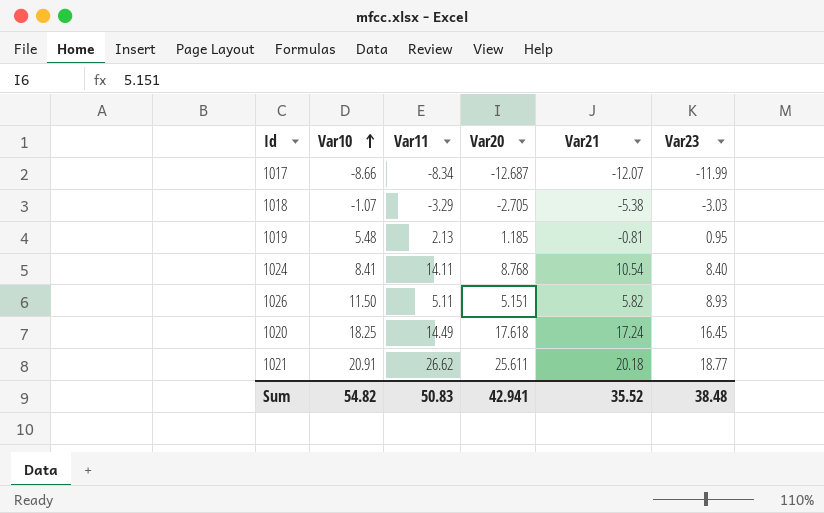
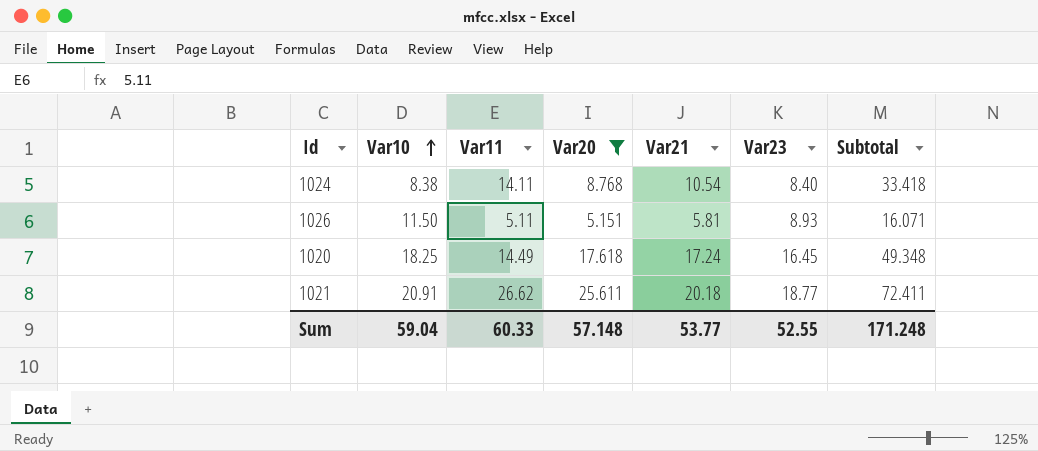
filter: none -> Var20 >= 5.151
column Subtotal | formula: none -> [Var11] + [Var20] + [Var21]
1024 | Var10: 8.41 -> 8.38
1026 | Var21: 5.82 -> 5.81
Sum | Var10: 54.82 -> 59.04
Sum | Var11: 50.83 -> 60.33
Sum | Var20: 42.941 -> 57.148
Sum | Var21: 35.52 -> 53.77
Sum | Var23: 38.48 -> 52.55

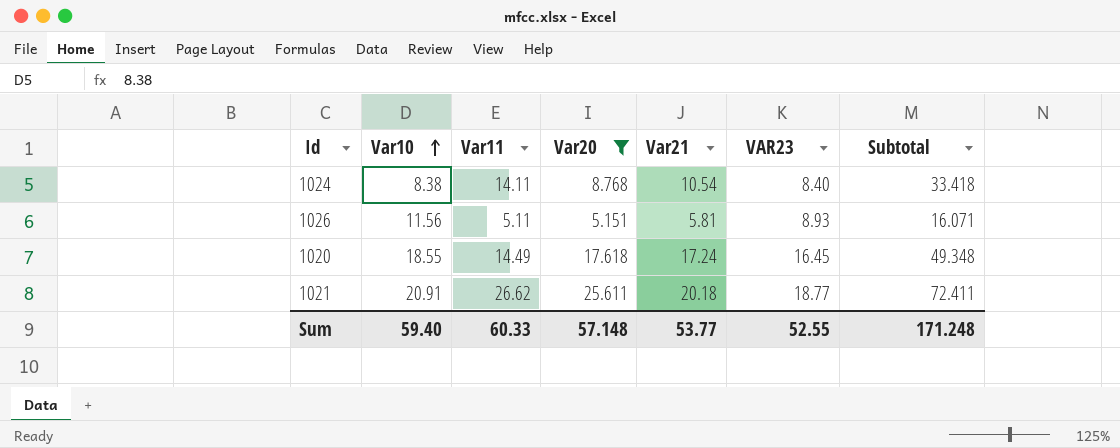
column name: Var23 -> VAR23
1026 | Var10: 11.50 -> 11.56
1020 | Var10: 18.25 -> 18.55
Sum | Var10: 59.04 -> 59.40

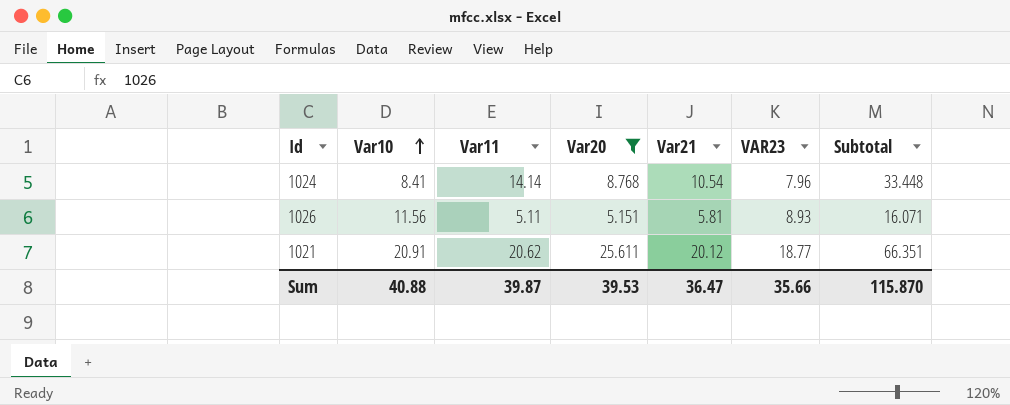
row 1020: 18.55 | 14.49 | 17.618 | 17.24 | 16.45 | 49.348 -> none
1024 | Var10: 8.38 -> 8.41
1024 | Var11: 14.11 -> 14.14
1024 | VAR23: 8.40 -> 7.96
1024 | Subtotal: 33.418 -> 33.448
1021 | Var11: 26.62 -> 20.62
1021 | Var21: 20.18 -> 20.12
1021 | Subtotal: 72.411 -> 66.351
Sum | Var10: 59.40 -> 40.88
Sum | Var11: 60.33 -> 39.87
Sum | Var20: 57.148 -> 39.53
Sum | Var21: 53.77 -> 36.47
Sum | VAR23: 52.55 -> 35.66
Sum | Subtotal: 171.248 -> 115.870

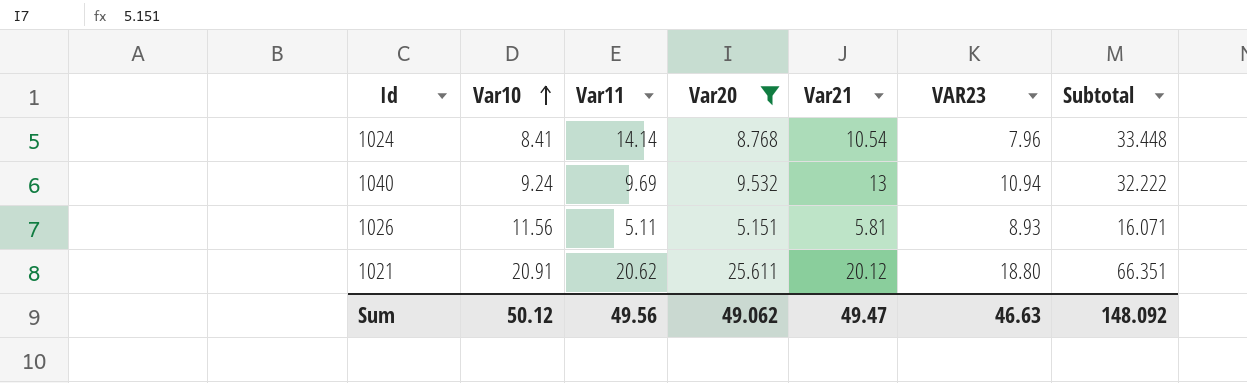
row 1040: none -> 9.24 | 9.69 | 9.532 | 13 | 10.94 | 32.222
1021 | VAR23: 18.77 -> 18.80
Sum | Var10: 40.88 -> 50.12
Sum | Var11: 39.87 -> 49.56
Sum | Var20: 39.53 -> 49.062
Sum | Var21: 36.47 -> 49.47
Sum | VAR23: 35.66 -> 46.63
Sum | Subtotal: 115.870 -> 148.092

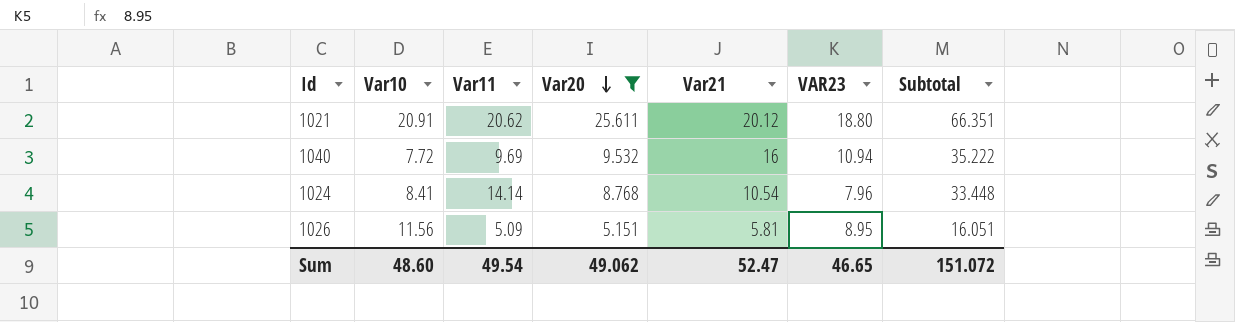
row order: Var10 ascending -> Var20 descending
1040 | Var10: 9.24 -> 7.72
1040 | Var21: 13 -> 16
1040 | Subtotal: 32.222 -> 35.222
1026 | Var11: 5.11 -> 5.09
1026 | VAR23: 8.93 -> 8.95
1026 | Subtotal: 16.071 -> 16.051
Sum | Var10: 50.12 -> 48.60
Sum | Var11: 49.56 -> 49.54
Sum | Var21: 49.47 -> 52.47
Sum | VAR23: 46.63 -> 46.65
Sum | Subtotal: 148.092 -> 151.072

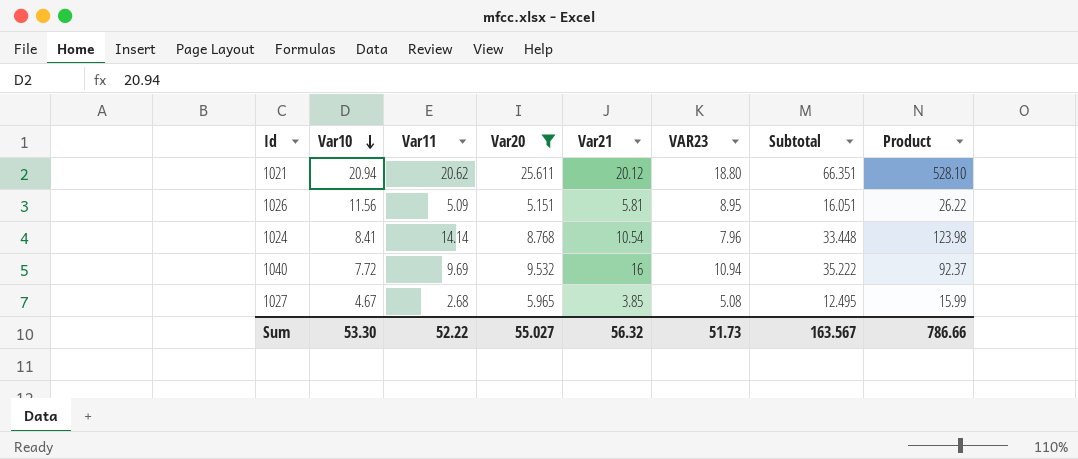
row order: Var20 descending -> Var10 descending
column Product | formula: none -> [Var11] * [Var20]
1021 | Var10: 20.91 -> 20.94
row 1027: none -> 4.67 | 2.68 | 5.965 | 3.85 | 5.08 | 12.495 | 15.99
Sum | Var10: 48.60 -> 53.30
Sum | Var11: 49.54 -> 52.22
Sum | Var20: 49.062 -> 55.027
Sum | Var21: 52.47 -> 56.32
Sum | VAR23: 46.65 -> 51.73
Sum | Subtotal: 151.072 -> 163.567

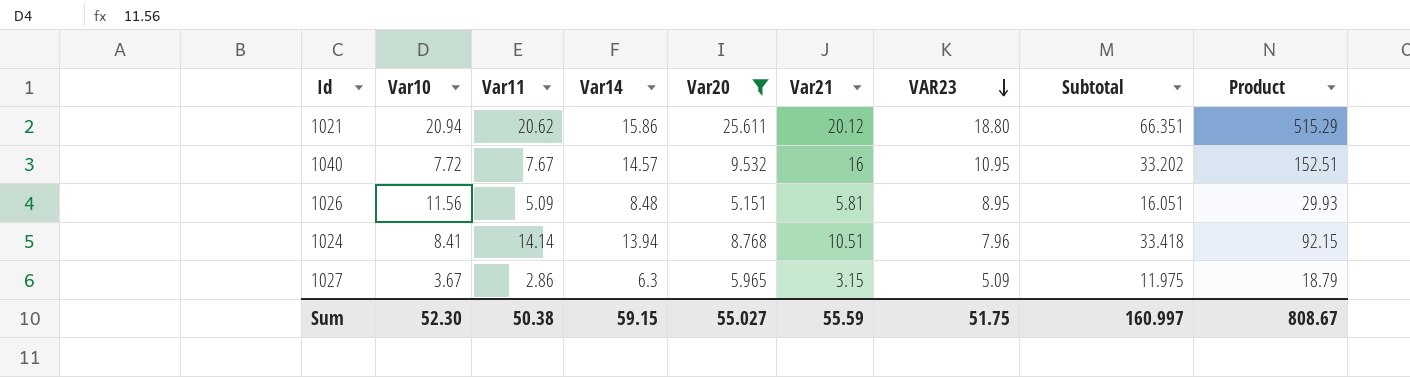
row order: Var10 descending -> VAR23 descending
column Var14 | position: none -> 4
column Product | formula: [Var11] * [Var20] -> [Var20] * [Var21]
1040 | Var11: 9.69 -> 7.67
1040 | VAR23: 10.94 -> 10.95
1040 | Subtotal: 35.222 -> 33.202
1024 | Var21: 10.54 -> 10.51
1024 | Subtotal: 33.448 -> 33.418
1027 | Var10: 4.67 -> 3.67
1027 | Var11: 2.68 -> 2.86
1027 | Var21: 3.85 -> 3.15
1027 | VAR23: 5.08 -> 5.09
1027 | Subtotal: 12.495 -> 11.975
Sum | Var10: 53.30 -> 52.30
Sum | Var11: 52.22 -> 50.38
Sum | Var21: 56.32 -> 55.59
Sum | VAR23: 51.73 -> 51.75
Sum | Subtotal: 163.567 -> 160.997
Sum | Product: 786.66 -> 808.67

